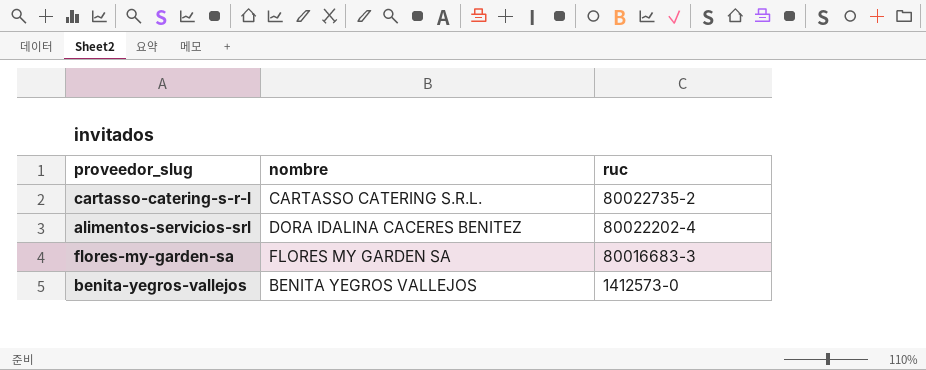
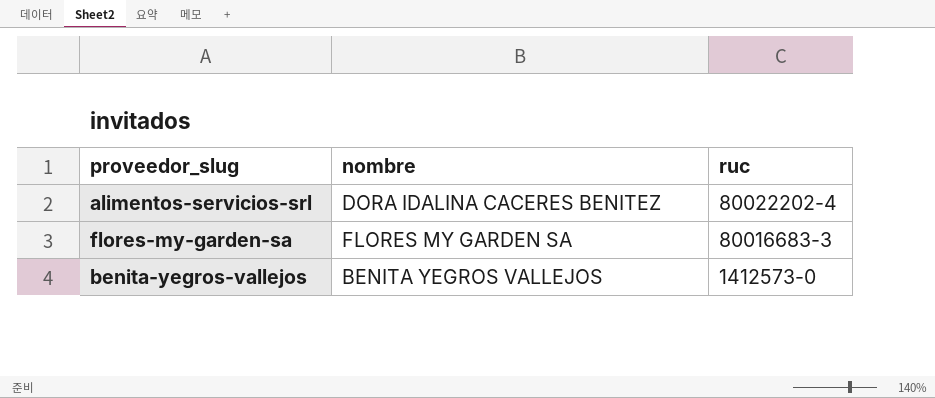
row cartasso-catering-s-r-l: CARTASSO CATERING S.R.L. | 80022735-2 -> none

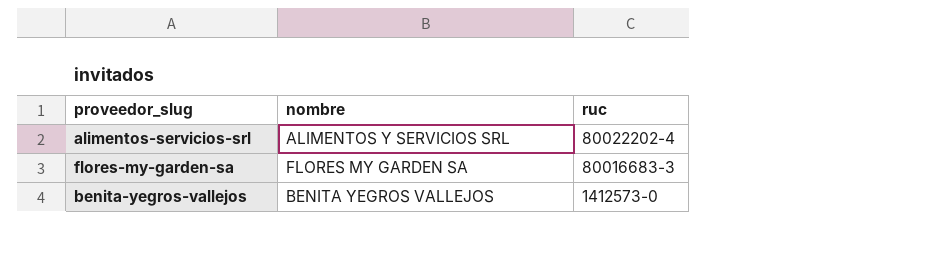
alimentos-servicios-srl | nombre: DORA IDALINA CACERES BENITEZ -> ALIMENTOS Y SERVICIOS SRL

